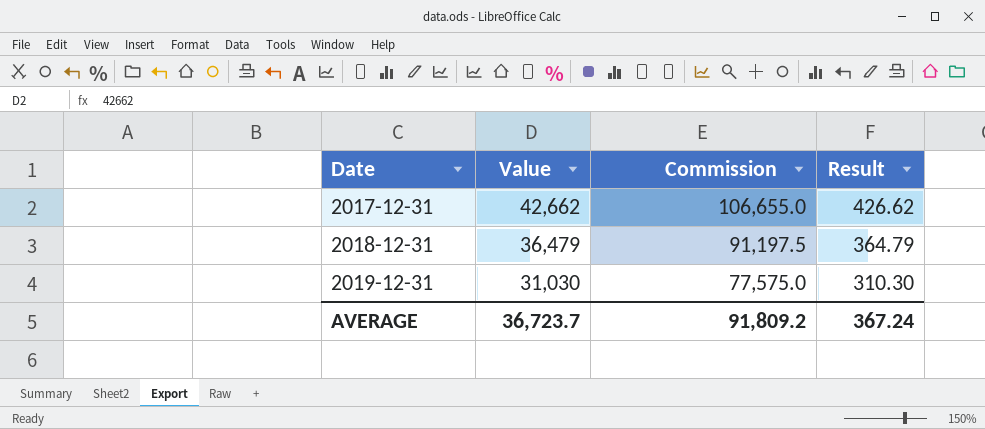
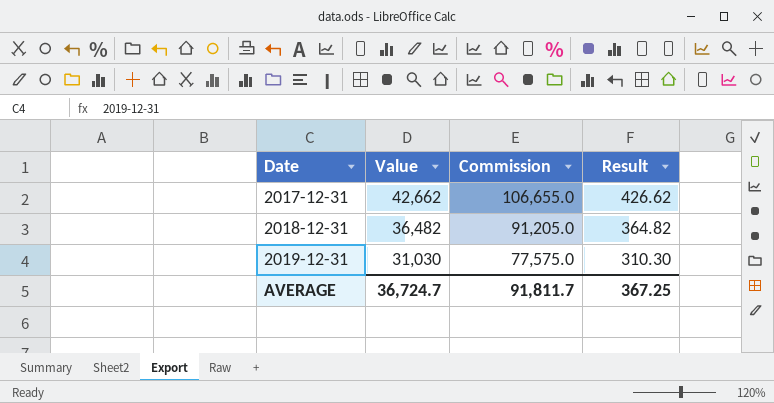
2018-12-31 | Value: 36,479 -> 36,482
2018-12-31 | Commission: 91,197.5 -> 91,205.0
2018-12-31 | Result: 364.79 -> 364.82
AVERAGE | Value: 36,723.7 -> 36,724.7
AVERAGE | Commission: 91,809.2 -> 91,811.7
AVERAGE | Result: 367.24 -> 367.25

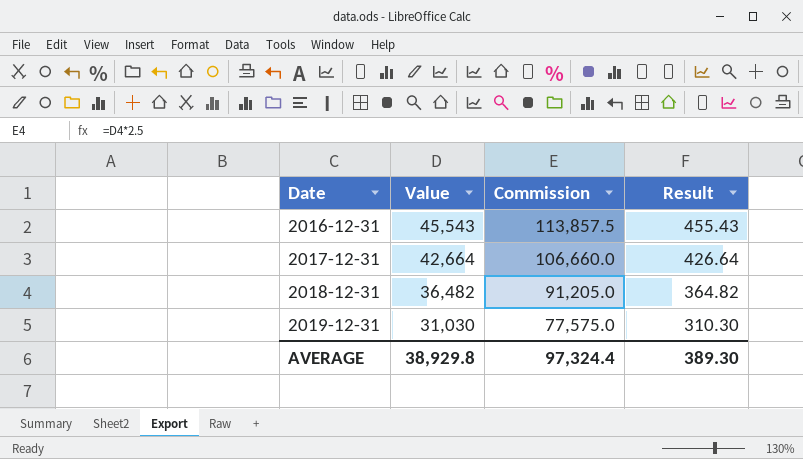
row 2016-12-31: none -> 45,543 | 113,857.5 | 455.43
2017-12-31 | Value: 42,662 -> 42,664
2017-12-31 | Commission: 106,655.0 -> 106,660.0
2017-12-31 | Result: 426.62 -> 426.64
AVERAGE | Value: 36,724.7 -> 38,929.8
AVERAGE | Commission: 91,811.7 -> 97,324.4
AVERAGE | Result: 367.25 -> 389.30

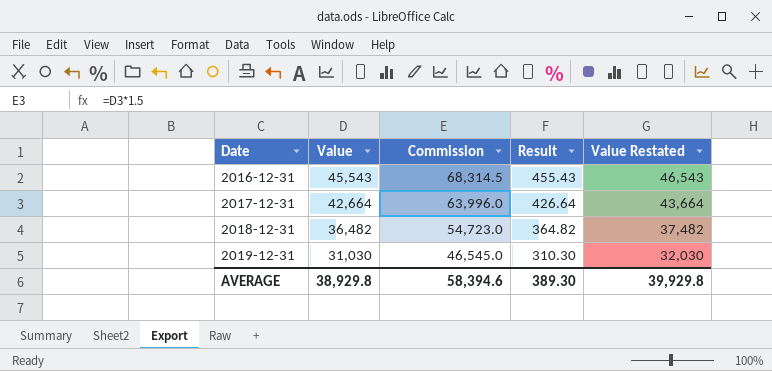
column Commission | formula: [Value] * 2.5 -> [Value] * 1.5
column Value Restated | formula: none -> [Value] + 1000
AVERAGE | Commission: 97,324.4 -> 58,394.6

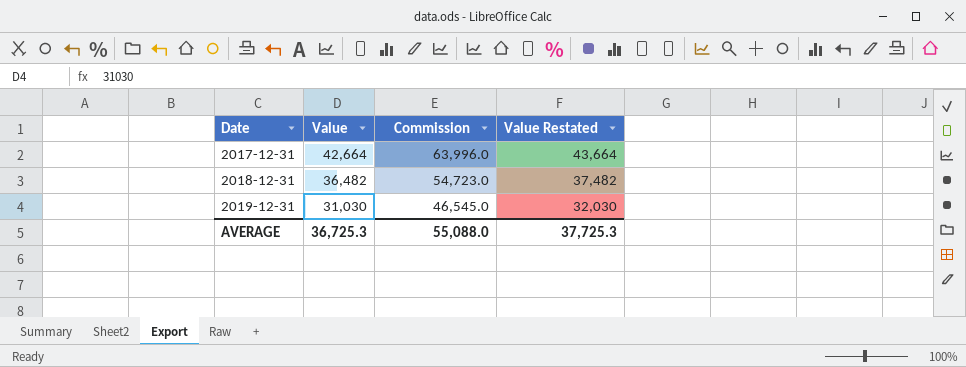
column Result | formula: [Value] * 0.01 -> none
row 2016-12-31: 45,543 | 68,314.5 | 455.43 | 46,543 -> none
AVERAGE | Value: 38,929.8 -> 36,725.3
AVERAGE | Commission: 58,394.6 -> 55,088.0
AVERAGE | Value Restated: 39,929.8 -> 37,725.3

